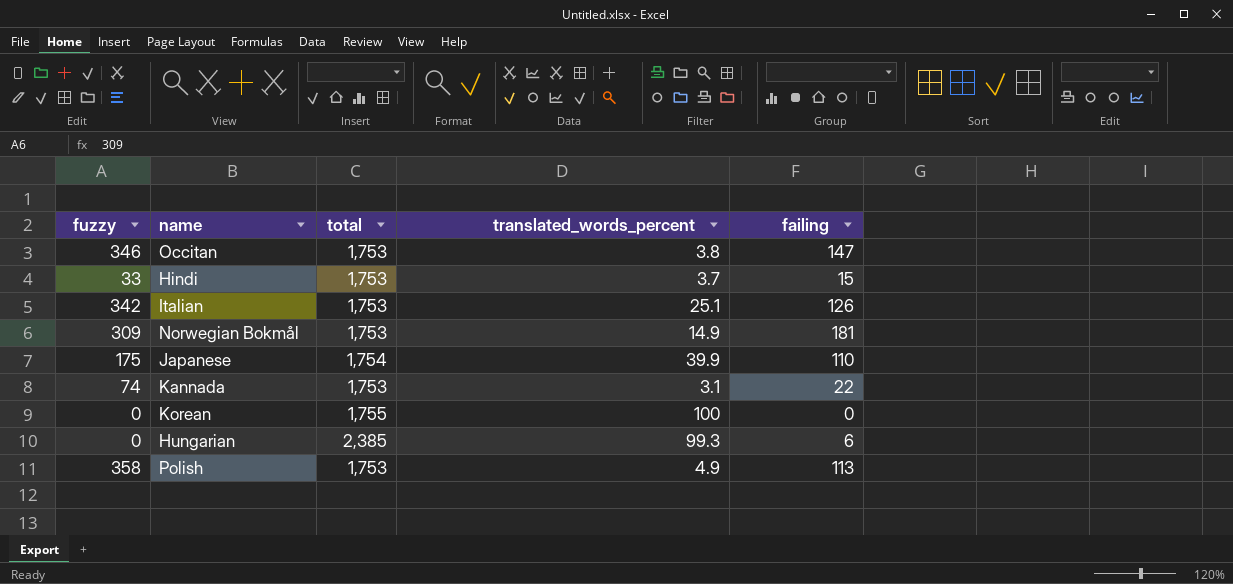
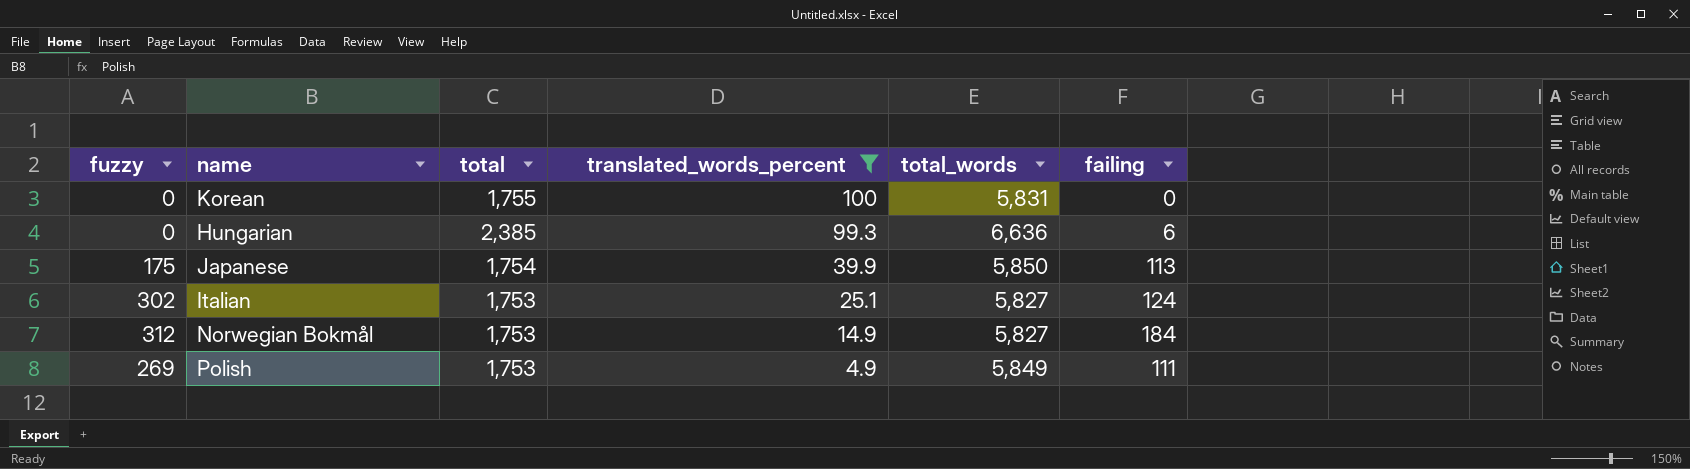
filter: none -> translated_words_percent >= 4.9
row order: none -> translated_words_percent descending
column total_words | position: none -> 5
Japanese | failing: 110 -> 113
Italian | fuzzy: 342 -> 302
Italian | failing: 126 -> 124
Norwegian Bokmål | fuzzy: 309 -> 312
Norwegian Bokmål | failing: 181 -> 184
Polish | fuzzy: 358 -> 269
Polish | failing: 113 -> 111

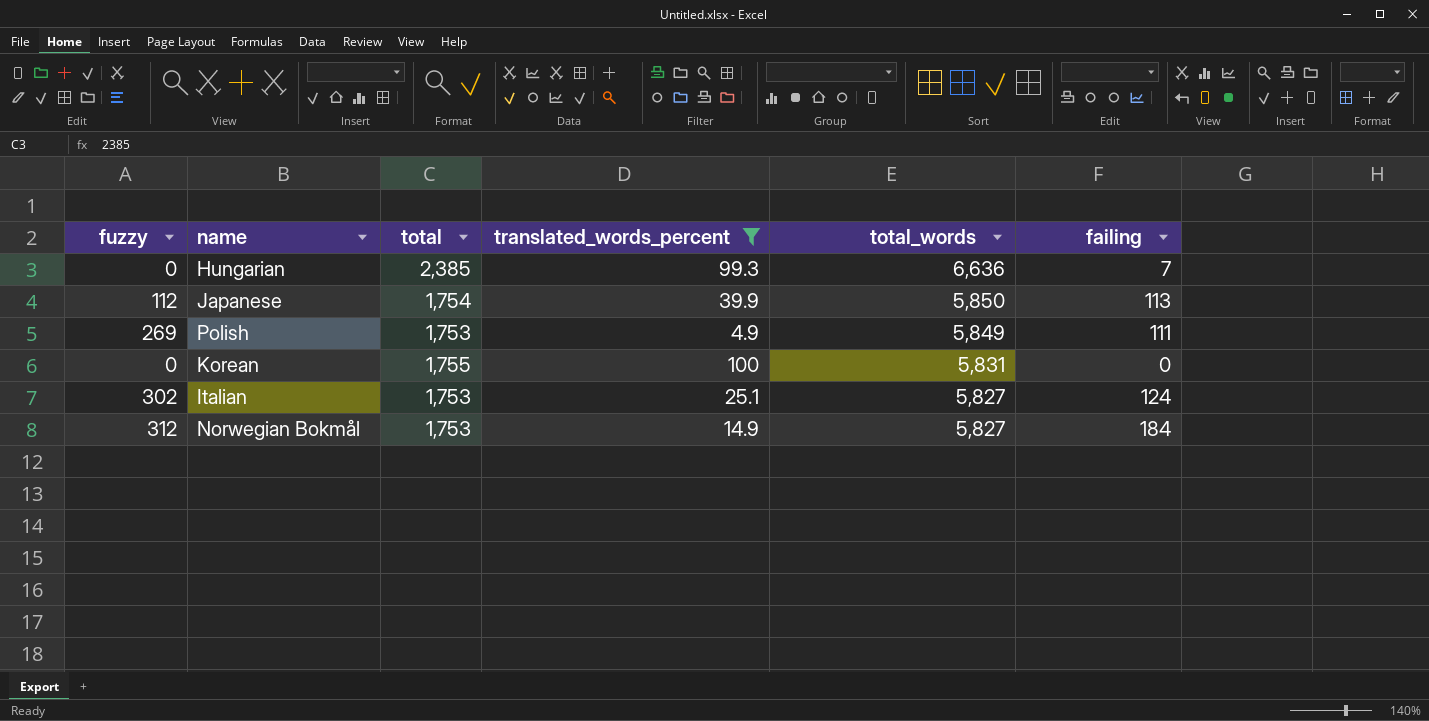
row order: translated_words_percent descending -> total_words descending
Hungarian | failing: 6 -> 7
Japanese | fuzzy: 175 -> 112

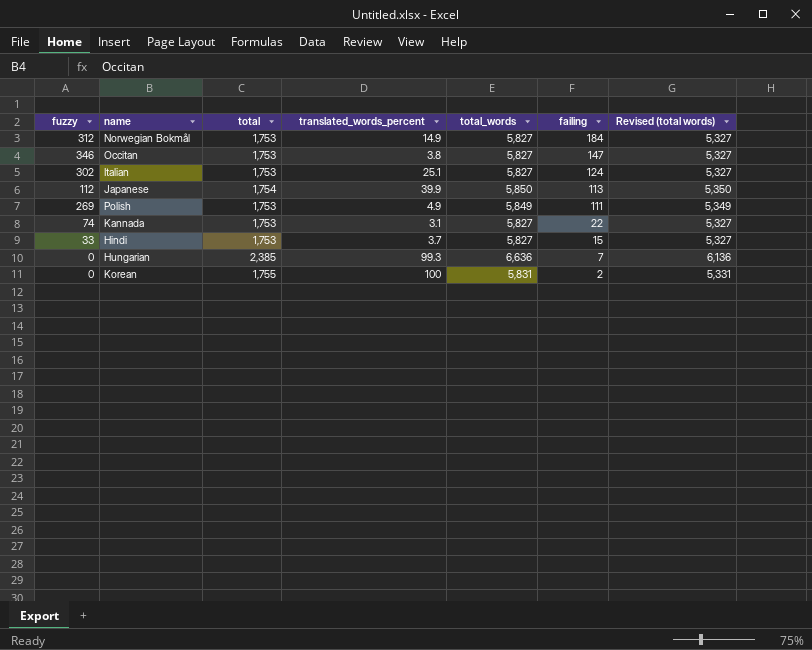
filter: translated_words_percent >= 4.9 -> none
row order: total_words descending -> failing descending
column Revised (total words) | formula: none -> [total_words] - 500
Korean | failing: 0 -> 2

